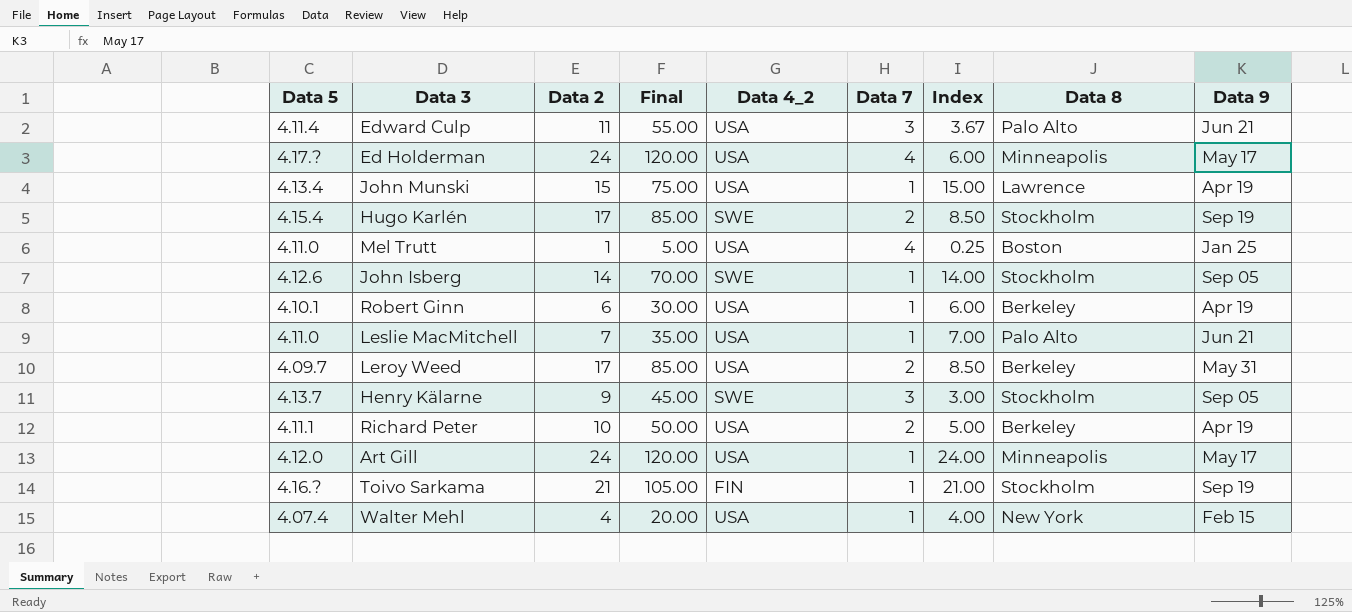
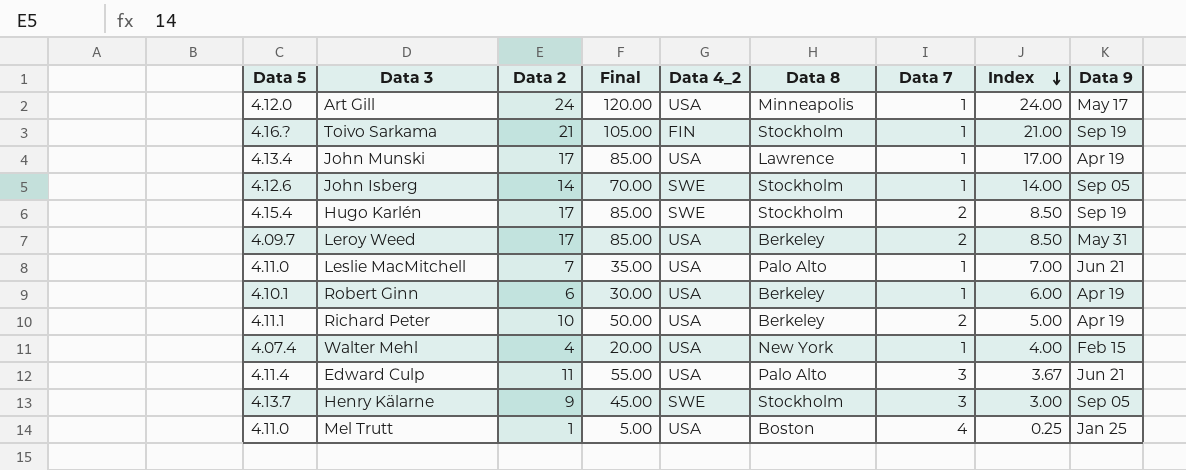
row order: none -> Index descending
column Data 8 | position: 8 -> 6
row Ed Holderman: 4.17.? | 24 | 120.00 | USA | 4 | 6.00 | Minneapolis | May 17 -> none
John Munski | Data 2: 15 -> 17
John Munski | Final: 75.00 -> 85.00
John Munski | Index: 15.00 -> 17.00

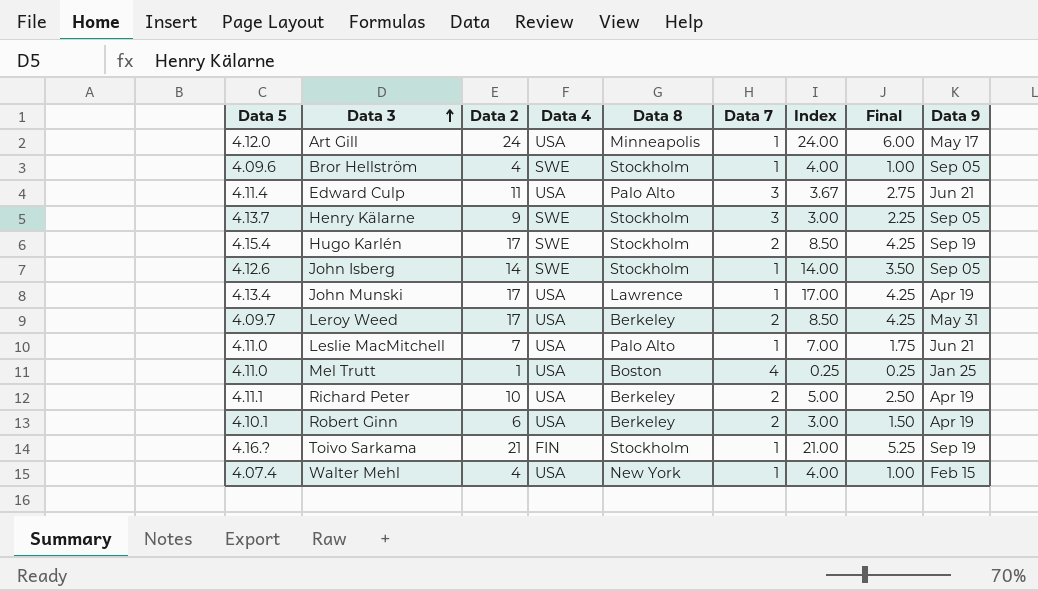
row order: Index descending -> Data 3 ascending
column name: Data 4_2 -> Data 4
column Final | formula: [Data 2] * 5 -> [Data 2] * 0.25
column Final | position: 4 -> 8
row Bror Hellström: none -> 4.09.6 | 4 | SWE | Stockholm | 1 | 4.00 | 1.00 | Sep 05
Robert Ginn | Data 7: 1 -> 2
Robert Ginn | Index: 6.00 -> 3.00

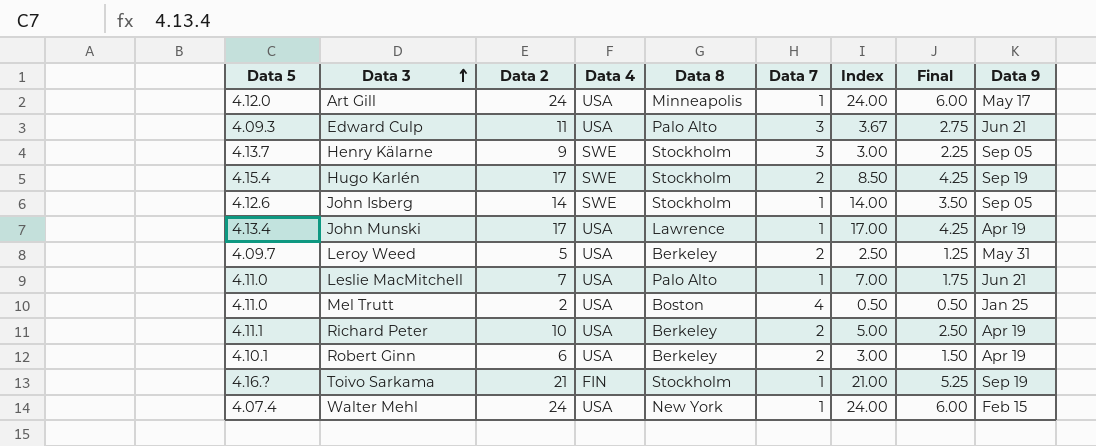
row Bror Hellström: 4.09.6 | 4 | SWE | Stockholm | 1 | 4.00 | 1.00 | Sep 05 -> none
Edward Culp | Data 5: 4.11.4 -> 4.09.3
Leroy Weed | Data 2: 17 -> 5
Leroy Weed | Index: 8.50 -> 2.50
Leroy Weed | Final: 4.25 -> 1.25
Mel Trutt | Data 2: 1 -> 2
Mel Trutt | Index: 0.25 -> 0.50
Mel Trutt | Final: 0.25 -> 0.50
Walter Mehl | Data 2: 4 -> 24
Walter Mehl | Index: 4.00 -> 24.00
Walter Mehl | Final: 1.00 -> 6.00

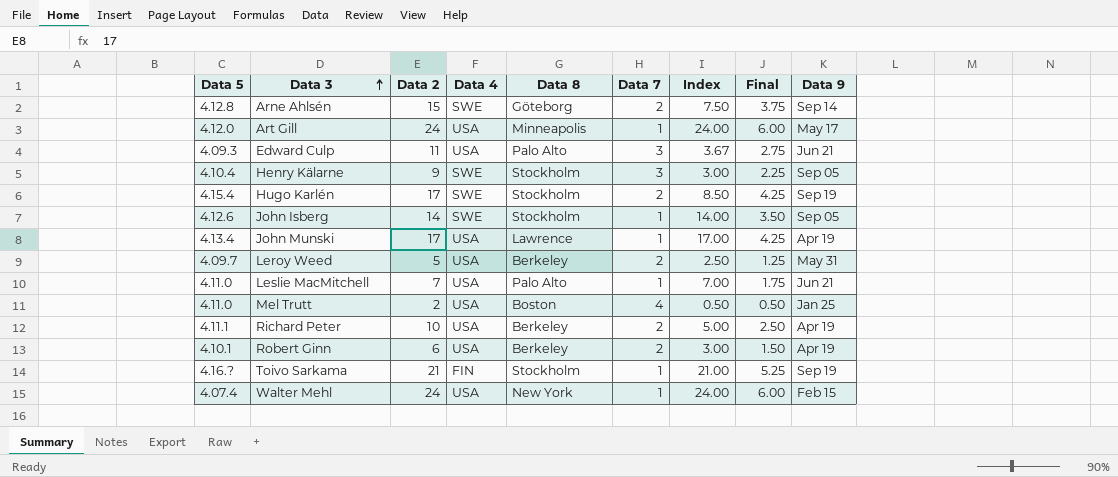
row Arne Ahlsén: none -> 4.12.8 | 15 | SWE | Göteborg | 2 | 7.50 | 3.75 | Sep 14
Henry Kälarne | Data 5: 4.13.7 -> 4.10.4

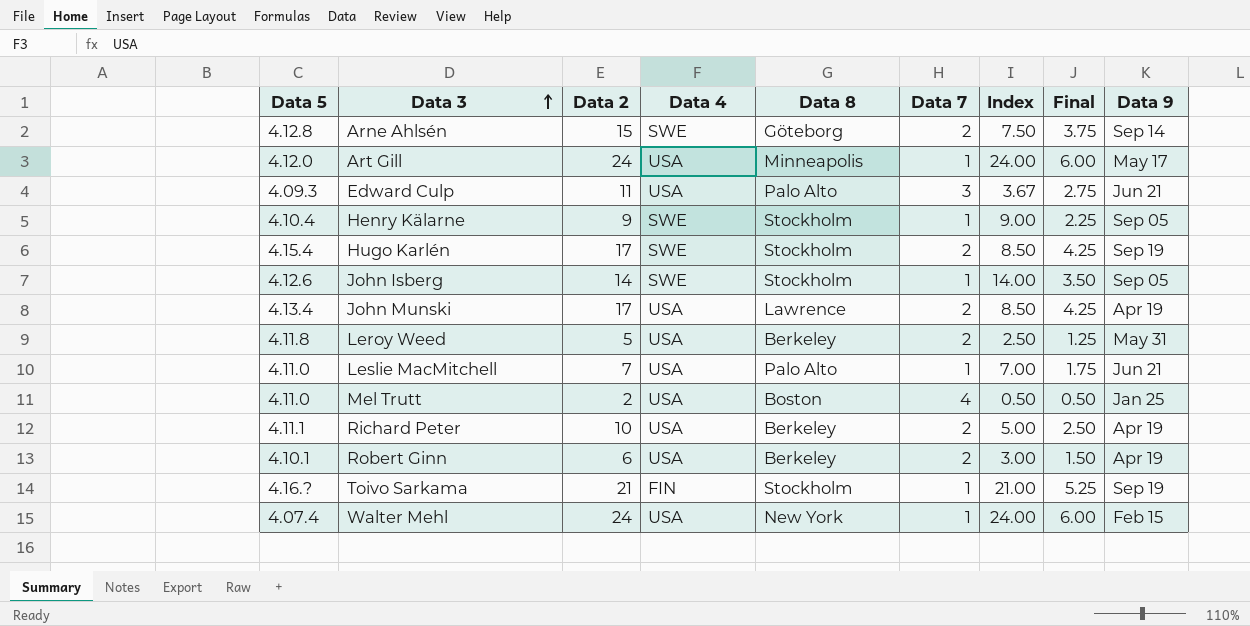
Henry Kälarne | Data 7: 3 -> 1
Henry Kälarne | Index: 3.00 -> 9.00
John Munski | Data 7: 1 -> 2
John Munski | Index: 17.00 -> 8.50
Leroy Weed | Data 5: 4.09.7 -> 4.11.8

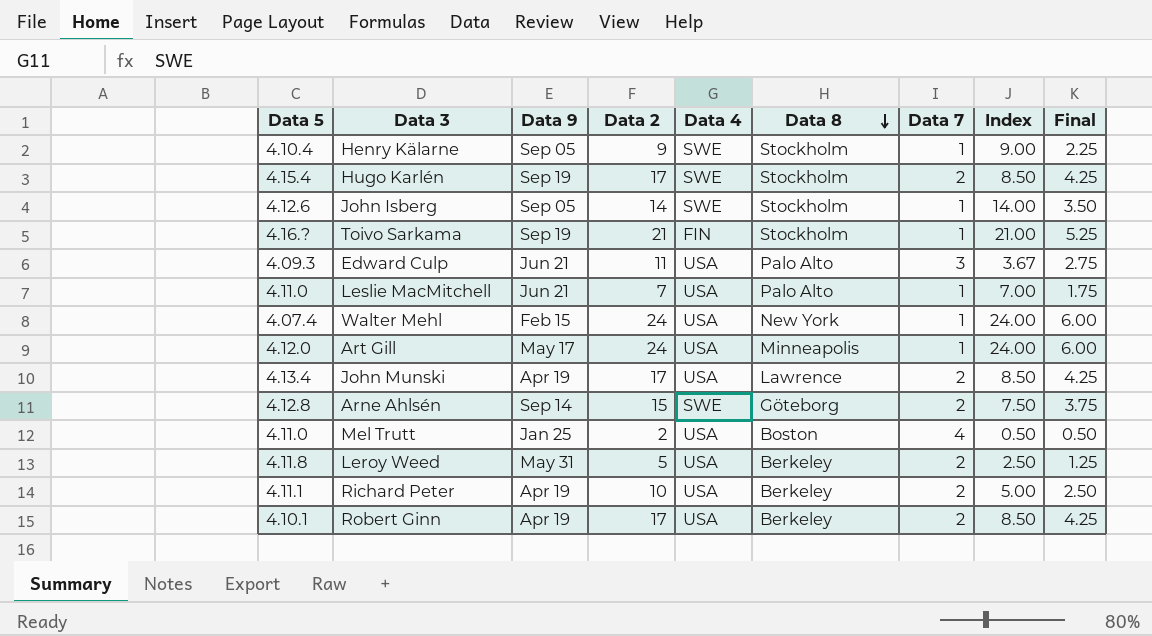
row order: Data 3 ascending -> Data 8 descending
column Data 9 | position: 9 -> 3
Robert Ginn | Data 2: 6 -> 17
Robert Ginn | Index: 3.00 -> 8.50
Robert Ginn | Final: 1.50 -> 4.25

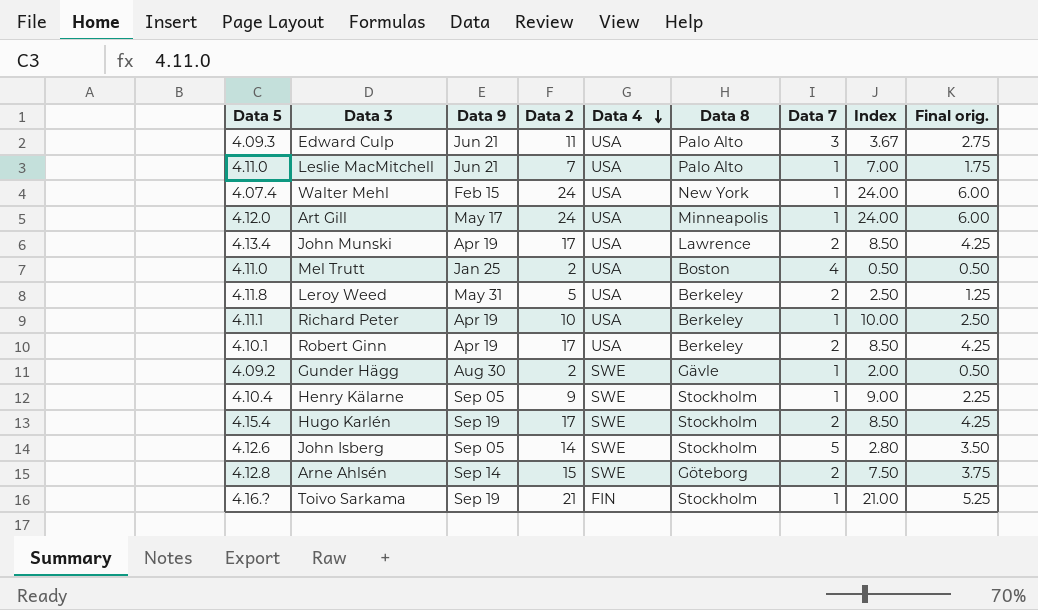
row order: Data 8 descending -> Data 4 descending
column name: Final -> Final orig.
Richard Peter | Data 7: 2 -> 1
Richard Peter | Index: 5.00 -> 10.00
row Gunder Hägg: none -> 4.09.2 | Aug 30 | 2 | SWE | Gävle | 1 | 2.00 | 0.50
John Isberg | Data 7: 1 -> 5
John Isberg | Index: 14.00 -> 2.80

